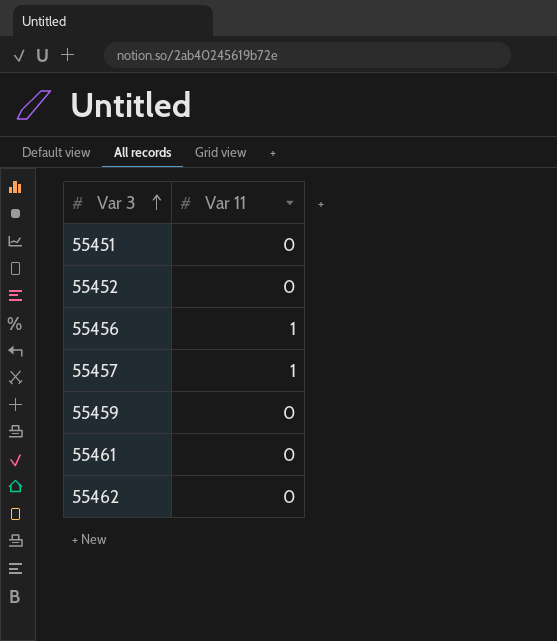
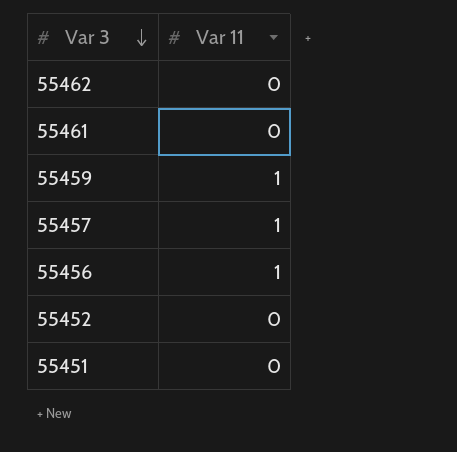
row order: Var 3 ascending -> Var 3 descending
55459 | Var 11: 0 -> 1

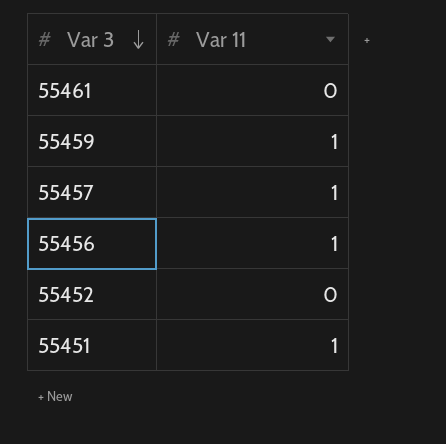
row 55462: 0 -> none
55451 | Var 11: 0 -> 1

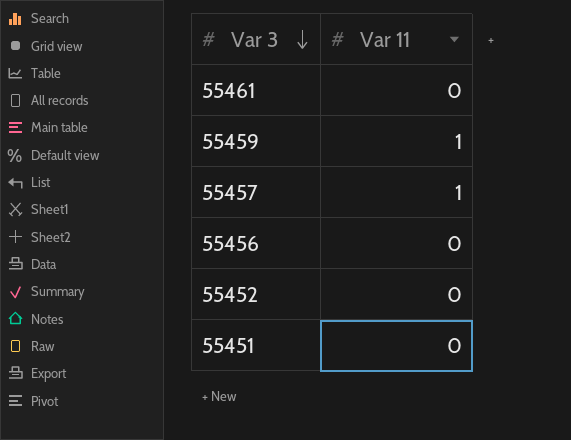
55456 | Var 11: 1 -> 0
55451 | Var 11: 1 -> 0

